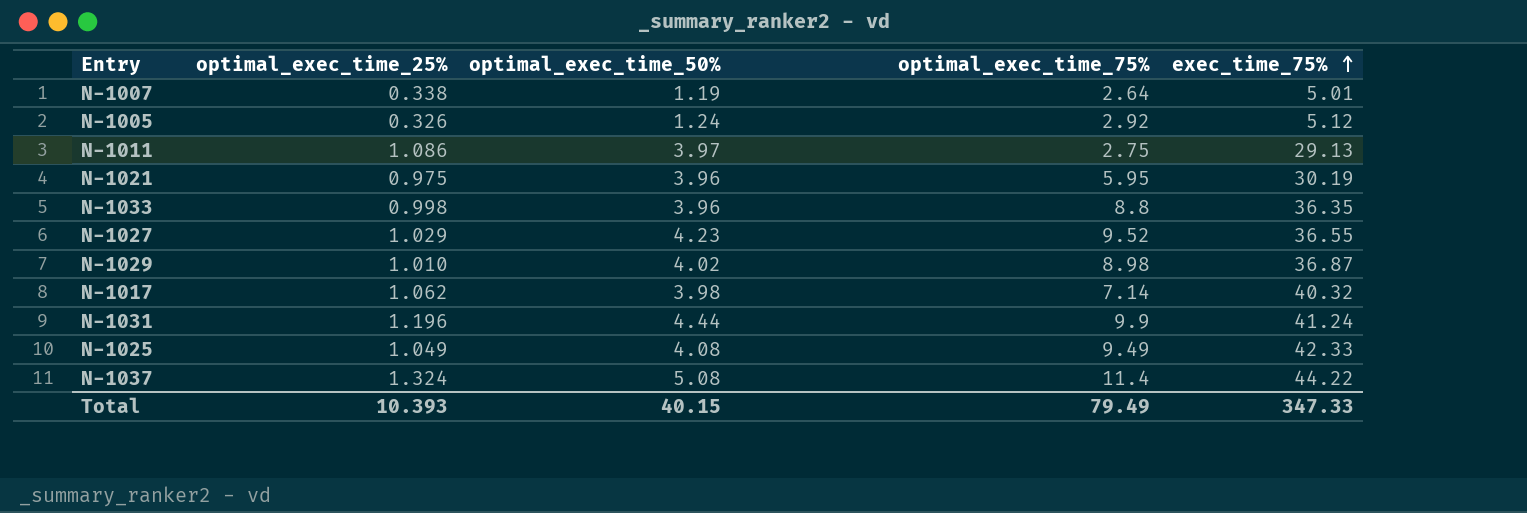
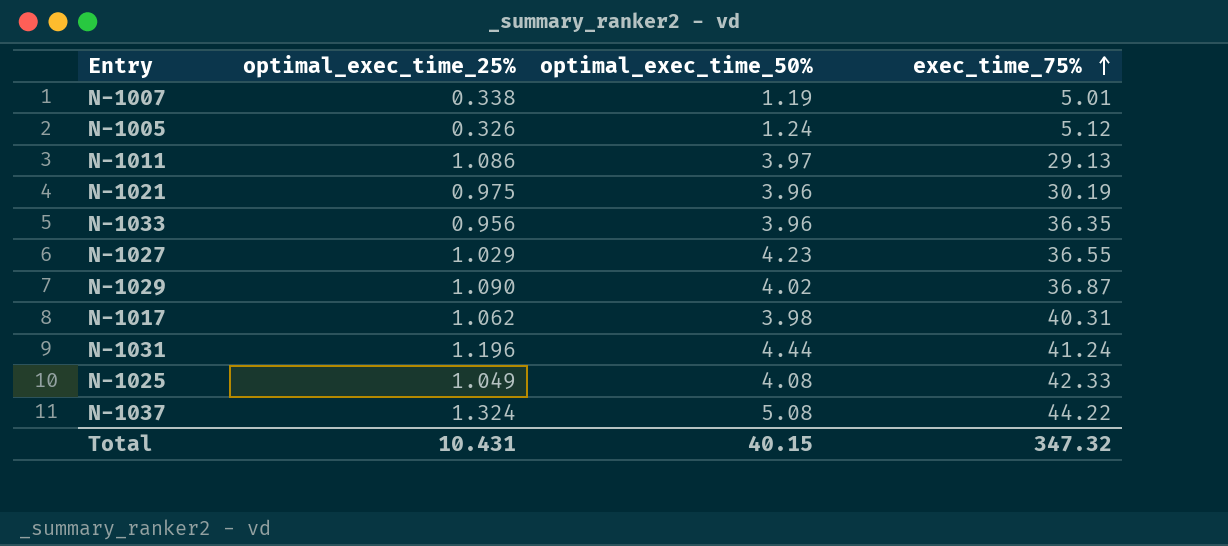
column optimal_exec_time_75% | position: 4 -> none
N-1033 | optimal_exec_time_25%: 0.998 -> 0.956
N-1029 | optimal_exec_time_25%: 1.010 -> 1.090
N-1017 | exec_time_75%: 40.32 -> 40.31
Total | optimal_exec_time_25%: 10.393 -> 10.431
Total | exec_time_75%: 347.33 -> 347.32

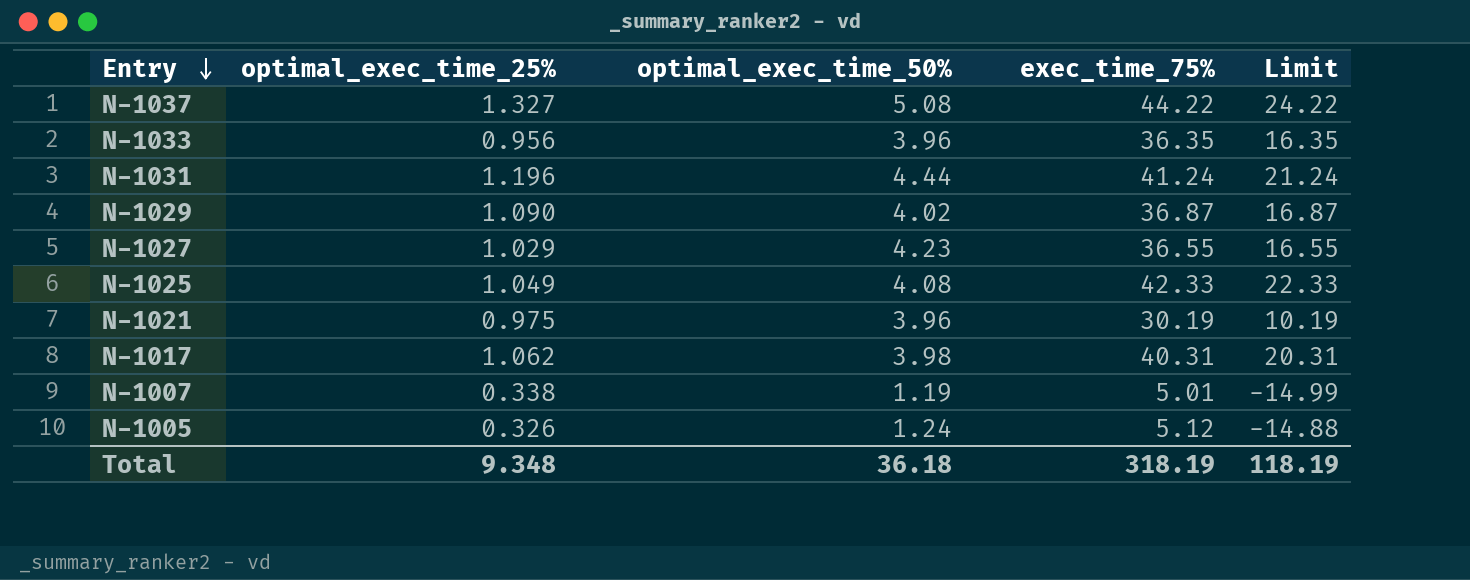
row order: exec_time_75% ascending -> Entry descending
column Limit | formula: none -> [exec_time_75%] - 20
row N-1011: 1.086 | 3.97 | 29.13 -> none
N-1037 | optimal_exec_time_25%: 1.324 -> 1.327
Total | optimal_exec_time_25%: 10.431 -> 9.348
Total | optimal_exec_time_50%: 40.15 -> 36.18
Total | exec_time_75%: 347.32 -> 318.19

